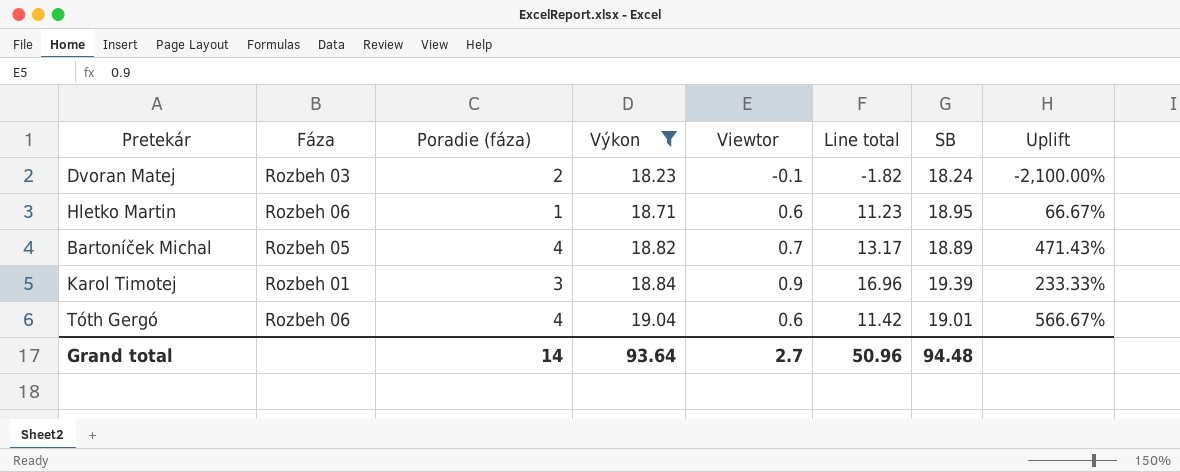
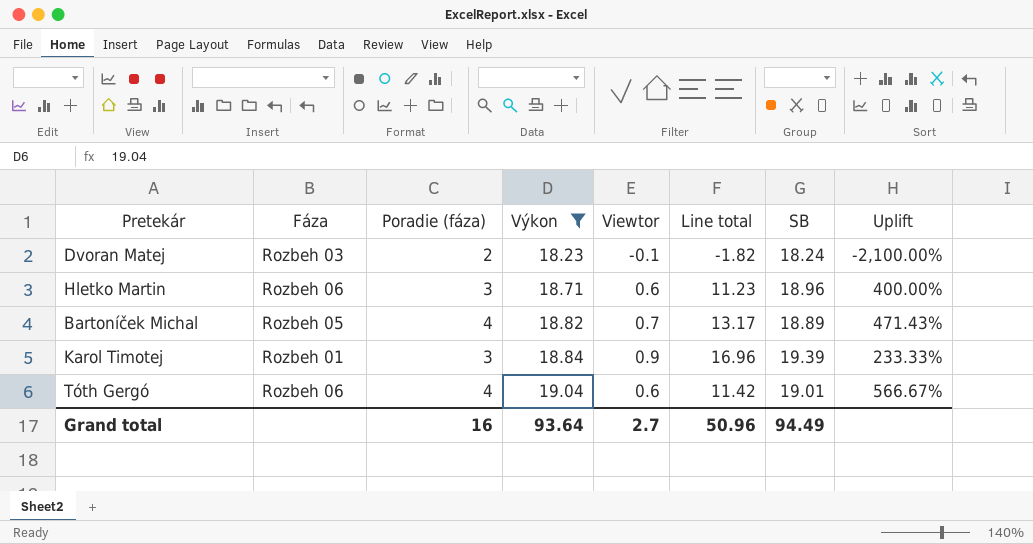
Hletko Martin | Poradie (fáza): 1 -> 3
Hletko Martin | SB: 18.95 -> 18.96
Hletko Martin | Uplift: 66.67% -> 400.00%
Grand total | Poradie (fáza): 14 -> 16
Grand total | SB: 94.48 -> 94.49

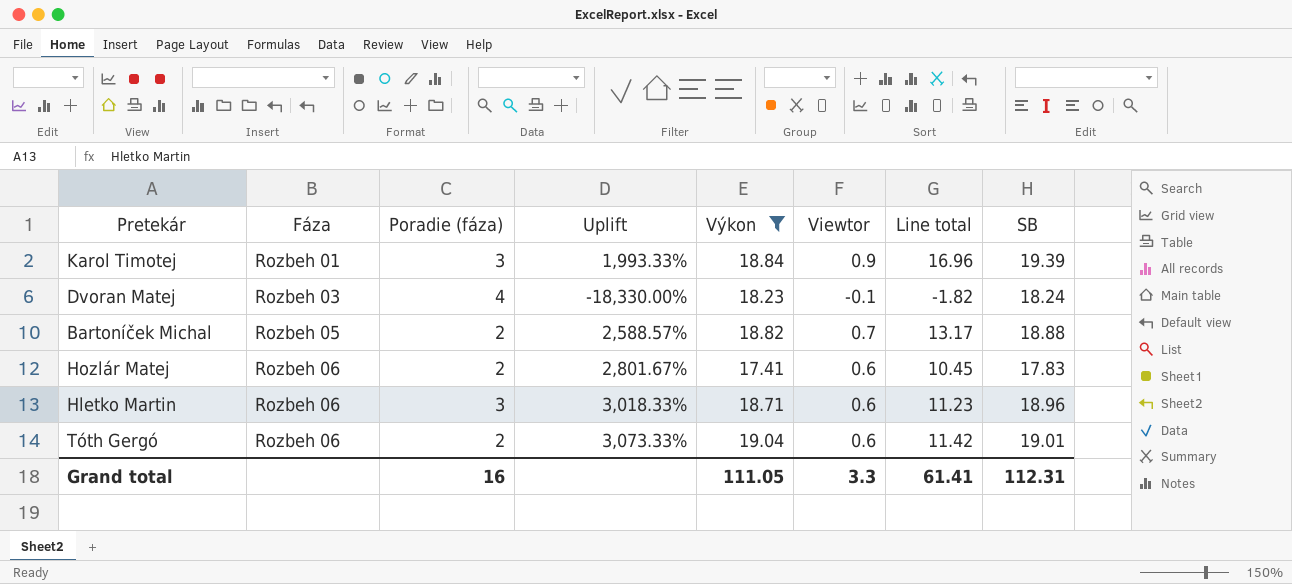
row order: Výkon ascending -> Fáza ascending
column Uplift | formula: ([Poradie (fáza)] - [Viewtor]) / [Viewtor] -> ([Výkon] - [Viewtor]) / [Viewtor]
column Uplift | position: 8 -> 4
Dvoran Matej | Poradie (fáza): 2 -> 4
Bartoníček Michal | Poradie (fáza): 4 -> 2
Bartoníček Michal | SB: 18.89 -> 18.88
row Hozlár Matej: none -> Rozbeh 06 | 2 | 2,801.67% | 17.41 | 0.6 | 10.45 | 17.83
Tóth Gergó | Poradie (fáza): 4 -> 2
Grand total | Výkon: 93.64 -> 111.05
Grand total | Viewtor: 2.7 -> 3.3
Grand total | Line total: 50.96 -> 61.41
Grand total | SB: 94.49 -> 112.31

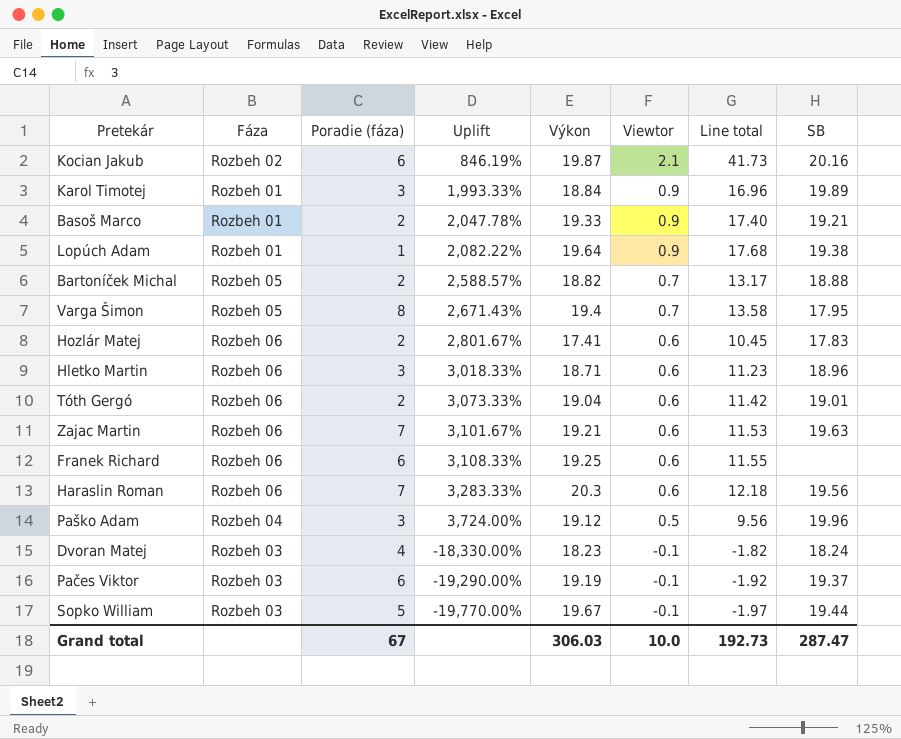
filter: Výkon <= 19.04 -> none
row order: Fáza ascending -> Viewtor descending
Karol Timotej | SB: 19.39 -> 19.89
Grand total | Poradie (fáza): 16 -> 67
Grand total | Výkon: 111.05 -> 306.03
Grand total | Viewtor: 3.3 -> 10.0
Grand total | Line total: 61.41 -> 192.73
Grand total | SB: 112.31 -> 287.47

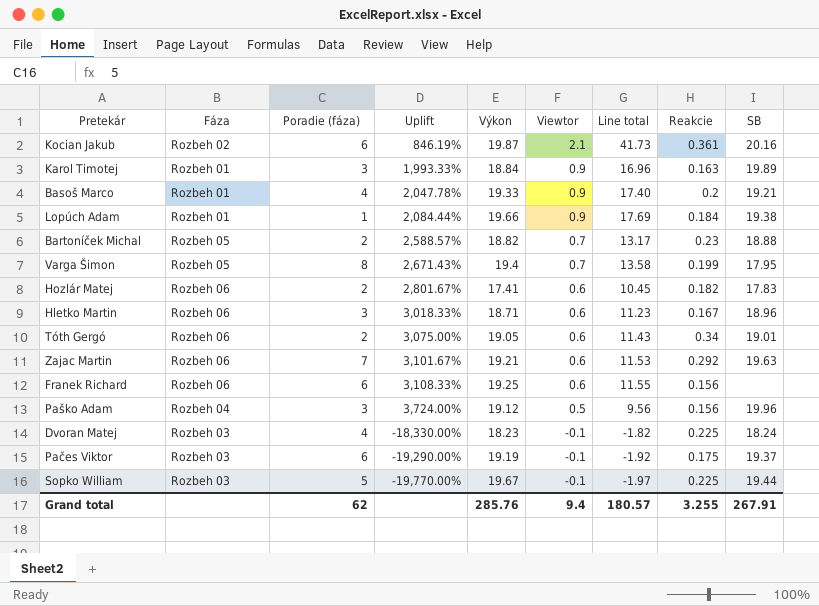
column Reakcie | position: none -> 8
row Haraslin Roman: Rozbeh 06 | 7 | 3,283.33% | 20.3 | 0.6 | 12.18 | 19.56 -> none
Basoš Marco | Poradie (fáza): 2 -> 4
Lopúch Adam | Uplift: 2,082.22% -> 2,084.44%
Lopúch Adam | Výkon: 19.64 -> 19.66
Lopúch Adam | Line total: 17.68 -> 17.69
Tóth Gergó | Uplift: 3,073.33% -> 3,075.00%
Tóth Gergó | Výkon: 19.04 -> 19.05
Tóth Gergó | Line total: 11.42 -> 11.43
Grand total | Poradie (fáza): 67 -> 62
Grand total | Výkon: 306.03 -> 285.76
Grand total | Viewtor: 10.0 -> 9.4
Grand total | Line total: 192.73 -> 180.57
Grand total | SB: 287.47 -> 267.91

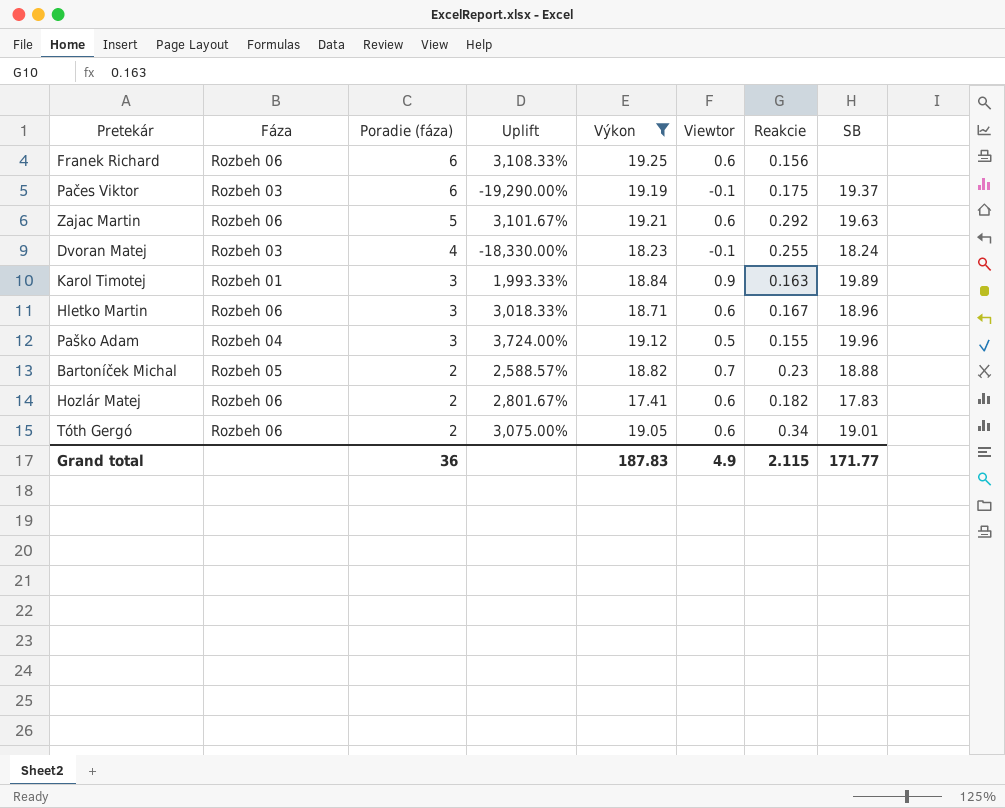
filter: none -> Výkon <= 19.25
row order: Viewtor descending -> Poradie (fáza) descending
column Line total | formula: [Výkon] * [Viewtor] -> none
Zajac Martin | Poradie (fáza): 7 -> 5
Dvoran Matej | Reakcie: 0.225 -> 0.255
Paško Adam | Reakcie: 0.156 -> 0.155
Grand total | Poradie (fáza): 62 -> 36
Grand total | Výkon: 285.76 -> 187.83
Grand total | Viewtor: 9.4 -> 4.9
Grand total | Reakcie: 3.255 -> 2.115
Grand total | SB: 267.91 -> 171.77

